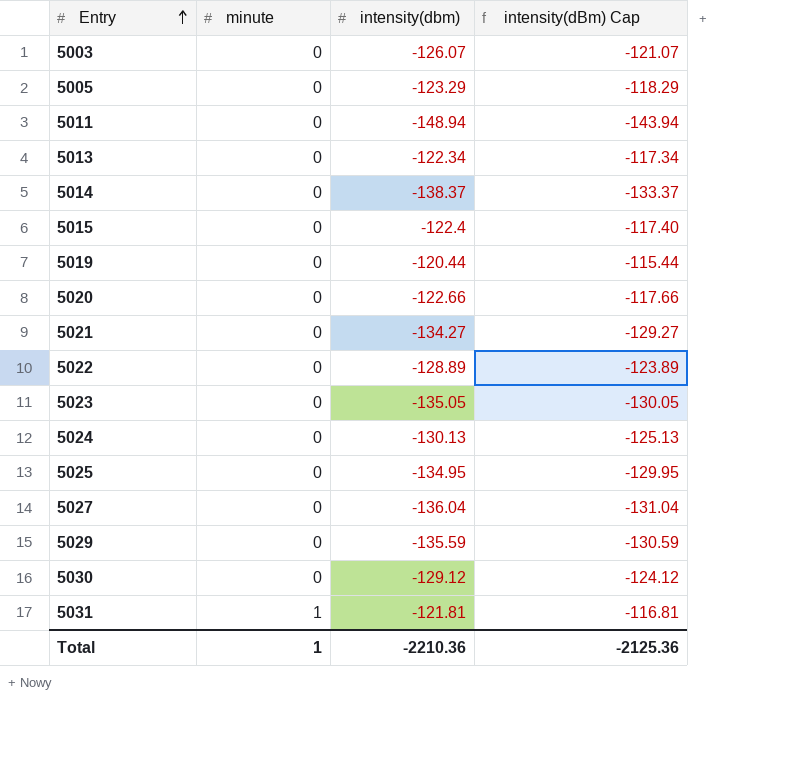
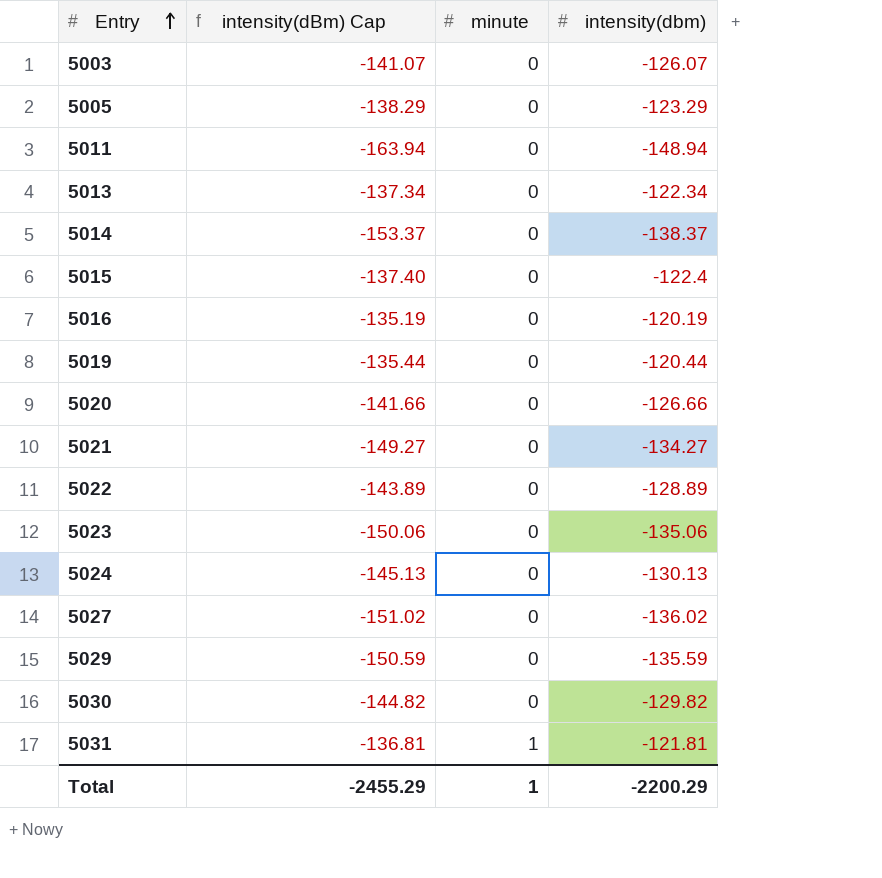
column intensity(dBm) Cap | formula: [intensity(dbm)] + 5 -> [intensity(dbm)] - 15
column intensity(dBm) Cap | position: 4 -> 2
row 5025: 0 | -134.95 | -129.95 -> none
row 5016: none -> -135.19 | 0 | -120.19
5020 | intensity(dbm): -122.66 -> -126.66
5023 | intensity(dbm): -135.05 -> -135.06
5027 | intensity(dbm): -136.04 -> -136.02
5030 | intensity(dbm): -129.12 -> -129.82
Total | intensity(dBm) Cap: -2125.36 -> -2455.29
Total | intensity(dbm): -2210.36 -> -2200.29

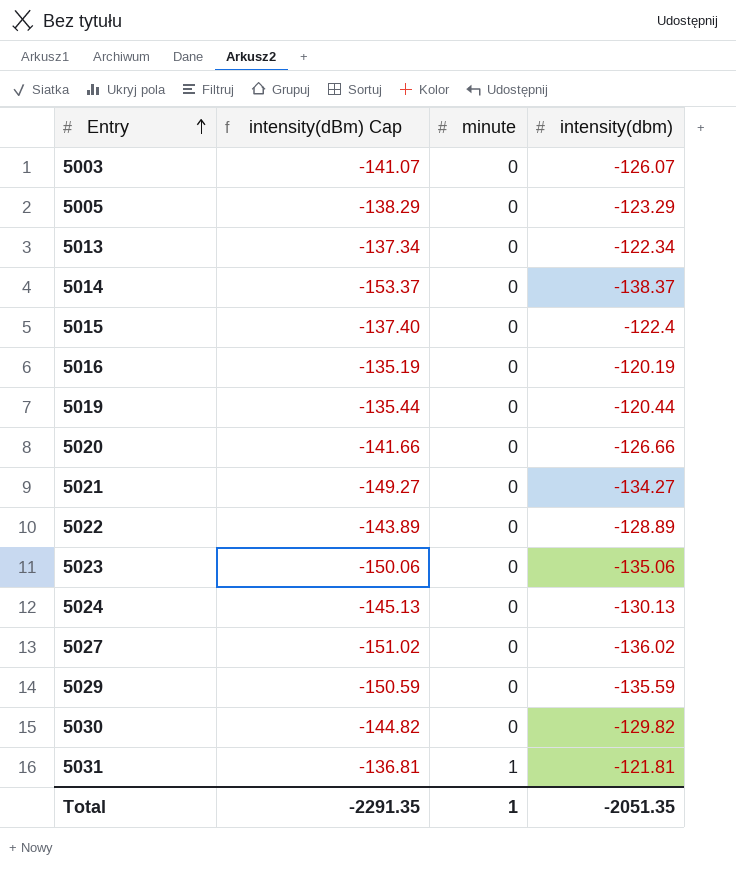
row 5011: -163.94 | 0 | -148.94 -> none
Total | intensity(dBm) Cap: -2455.29 -> -2291.35
Total | intensity(dbm): -2200.29 -> -2051.35

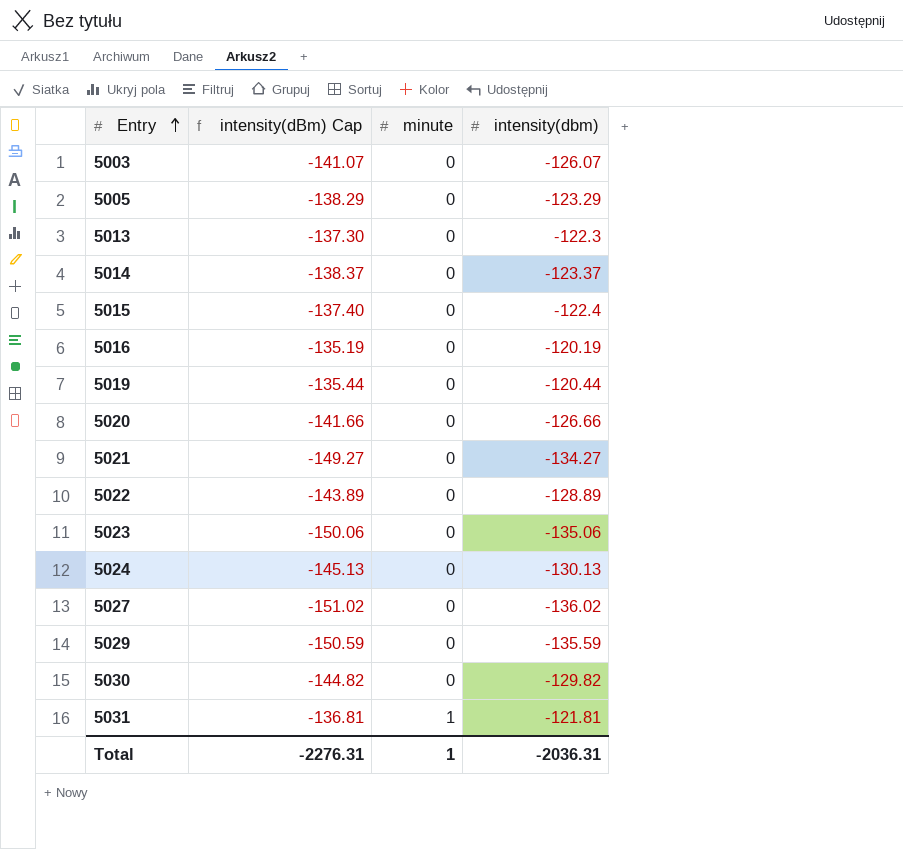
5013 | intensity(dBm) Cap: -137.34 -> -137.30
5013 | intensity(dbm): -122.34 -> -122.3
5014 | intensity(dBm) Cap: -153.37 -> -138.37
5014 | intensity(dbm): -138.37 -> -123.37
Total | intensity(dBm) Cap: -2291.35 -> -2276.31
Total | intensity(dbm): -2051.35 -> -2036.31

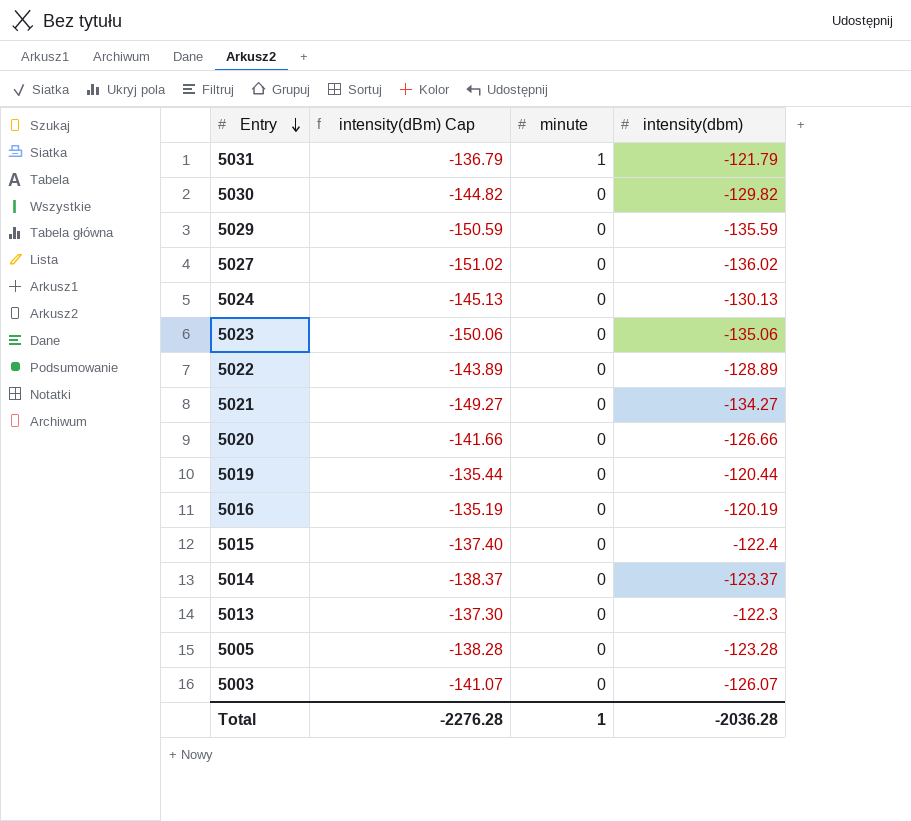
row order: Entry ascending -> Entry descending
5031 | intensity(dBm) Cap: -136.81 -> -136.79
5031 | intensity(dbm): -121.81 -> -121.79
5005 | intensity(dBm) Cap: -138.29 -> -138.28
5005 | intensity(dbm): -123.29 -> -123.28
Total | intensity(dBm) Cap: -2276.31 -> -2276.28
Total | intensity(dbm): -2036.31 -> -2036.28

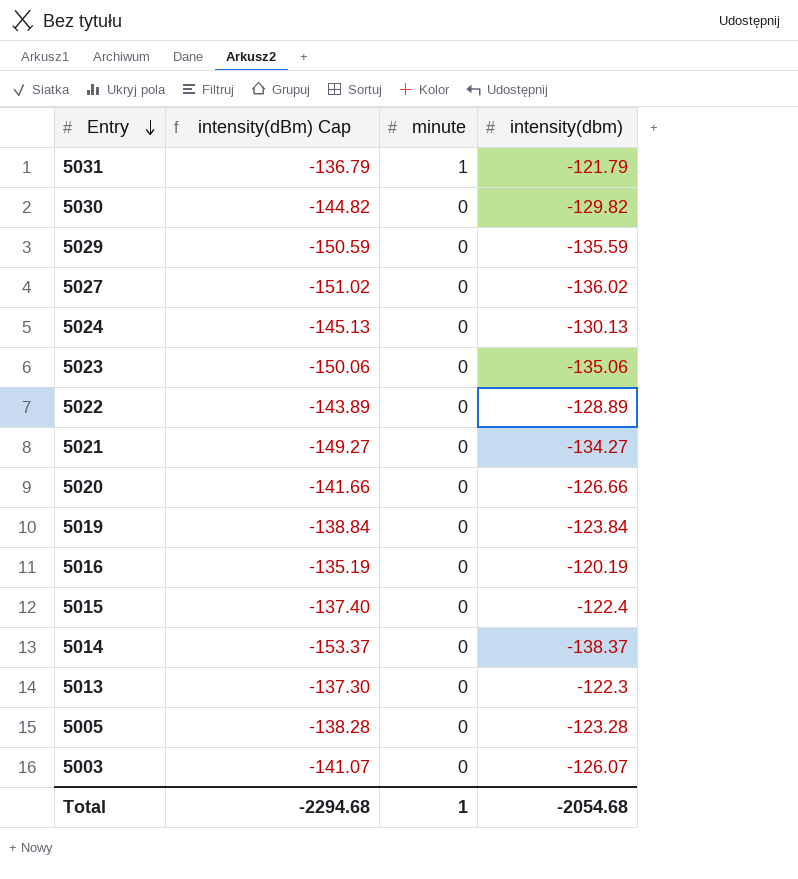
5019 | intensity(dBm) Cap: -135.44 -> -138.84
5019 | intensity(dbm): -120.44 -> -123.84
5014 | intensity(dBm) Cap: -138.37 -> -153.37
5014 | intensity(dbm): -123.37 -> -138.37
Total | intensity(dBm) Cap: -2276.28 -> -2294.68
Total | intensity(dbm): -2036.28 -> -2054.68

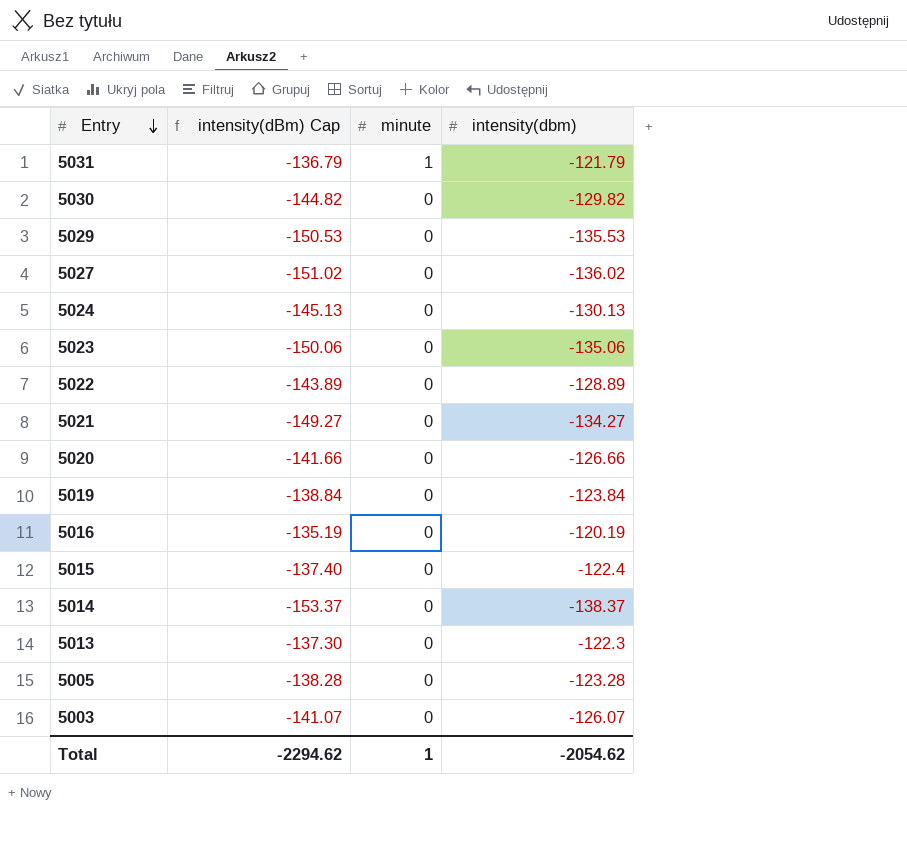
5029 | intensity(dBm) Cap: -150.59 -> -150.53
5029 | intensity(dbm): -135.59 -> -135.53
Total | intensity(dBm) Cap: -2294.68 -> -2294.62
Total | intensity(dbm): -2054.68 -> -2054.62

